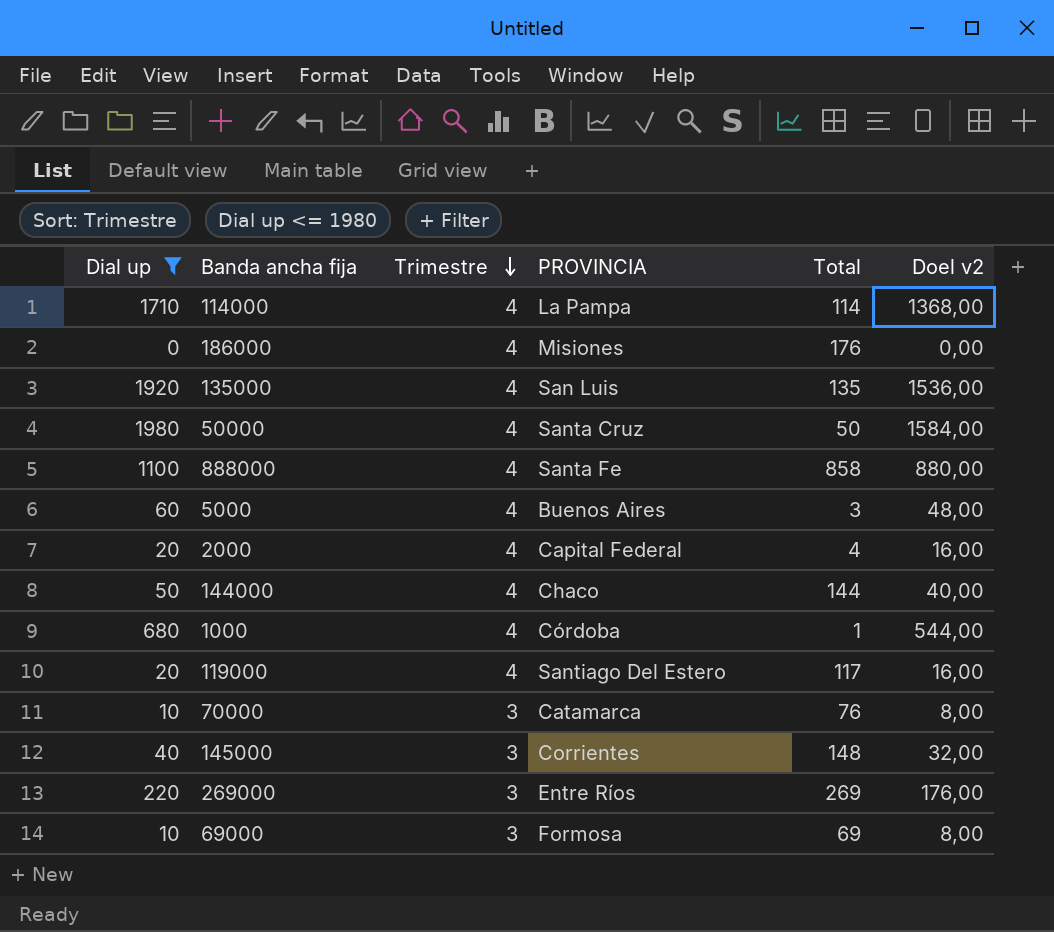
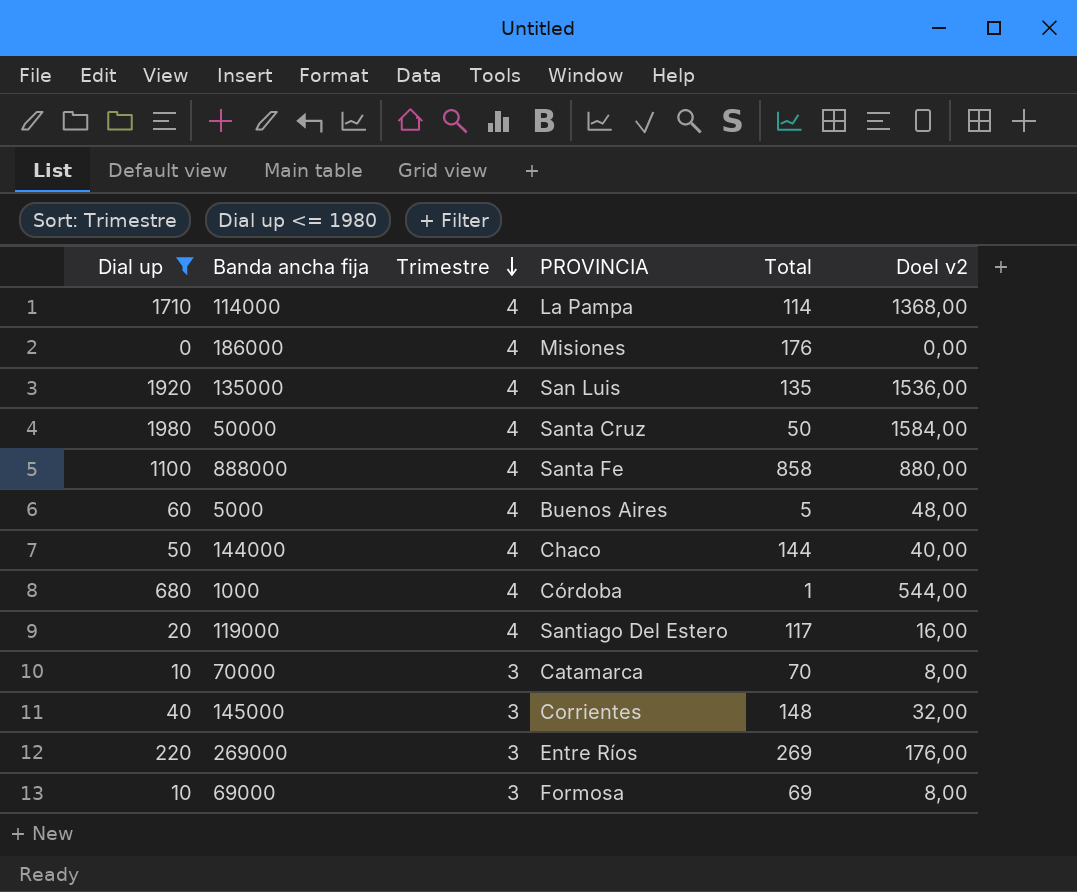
row 2000: 20 | 4 | Capital Federal | 4 | 16,00 -> none
5000 | Total: 3 -> 5
70000 | Total: 76 -> 70

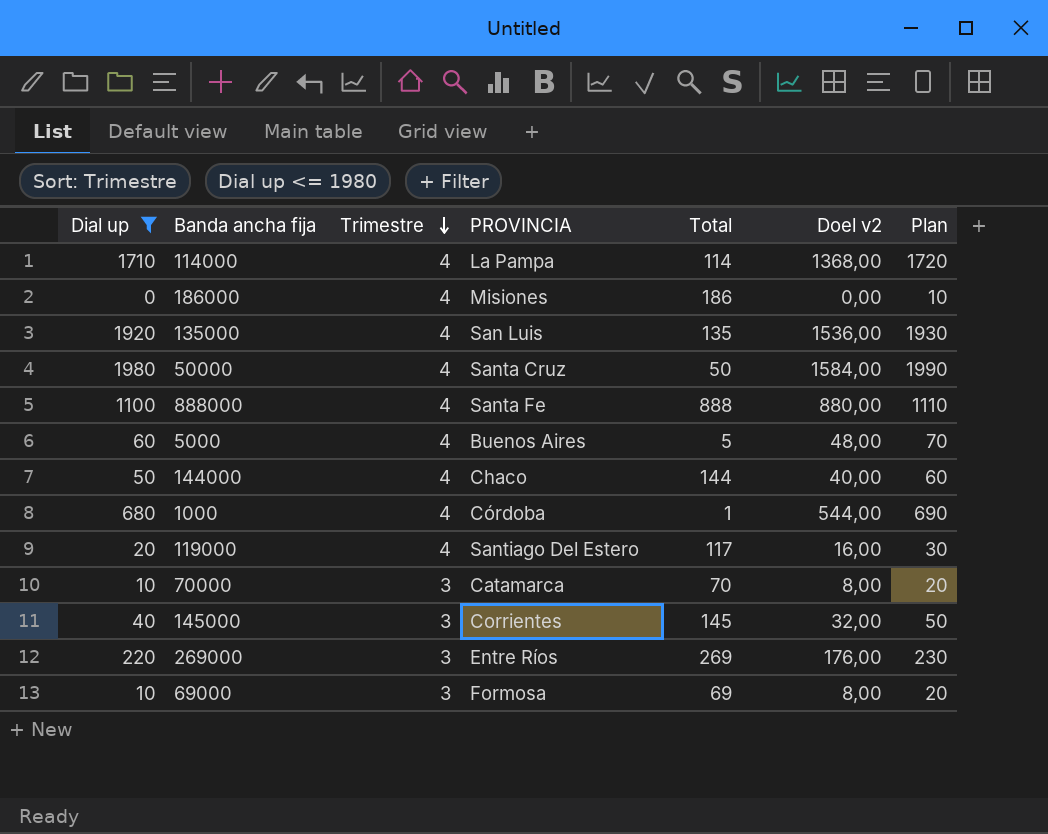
column Plan | formula: none -> [Dial up] + 10
186000 | Total: 176 -> 186
888000 | Total: 858 -> 888
145000 | Total: 148 -> 145

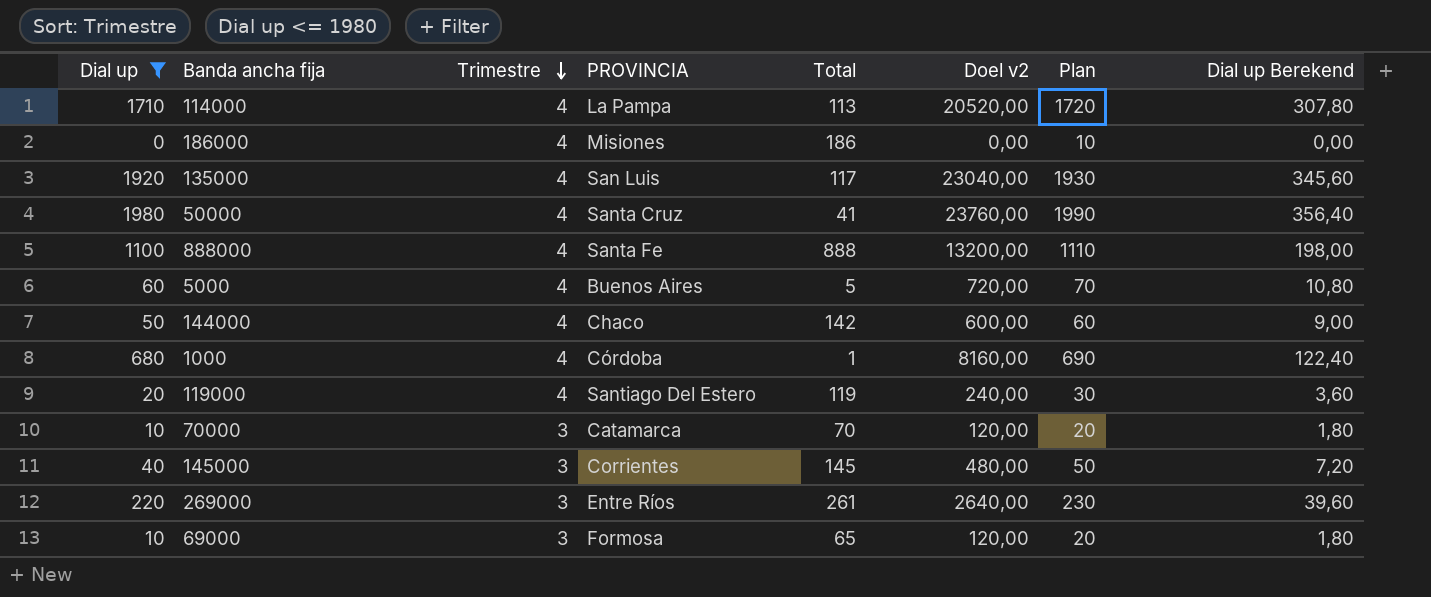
column Doel v2 | formula: [Dial up] * 0,8 -> [Dial up] * 12
column Dial up Berekend | formula: none -> [Dial up] * 0,18
114000 | Total: 114 -> 113
135000 | Total: 135 -> 117
50000 | Total: 50 -> 41
144000 | Total: 144 -> 142
119000 | Total: 117 -> 119
269000 | Total: 269 -> 261
69000 | Total: 69 -> 65

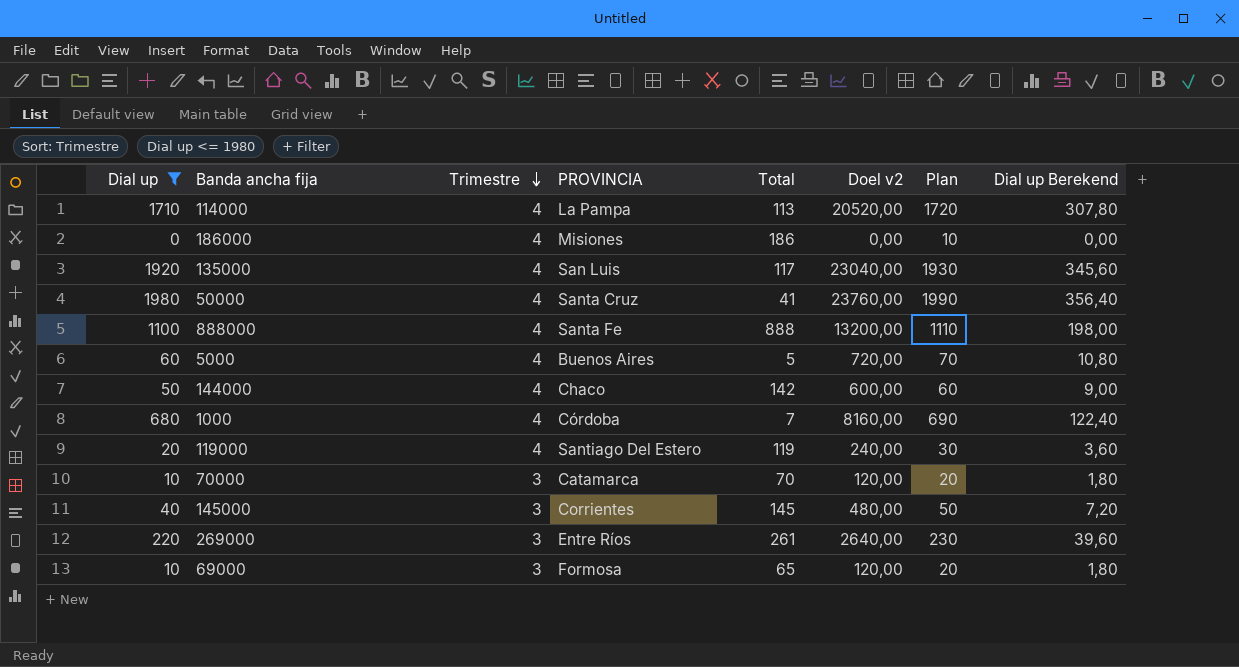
1000 | Total: 1 -> 7

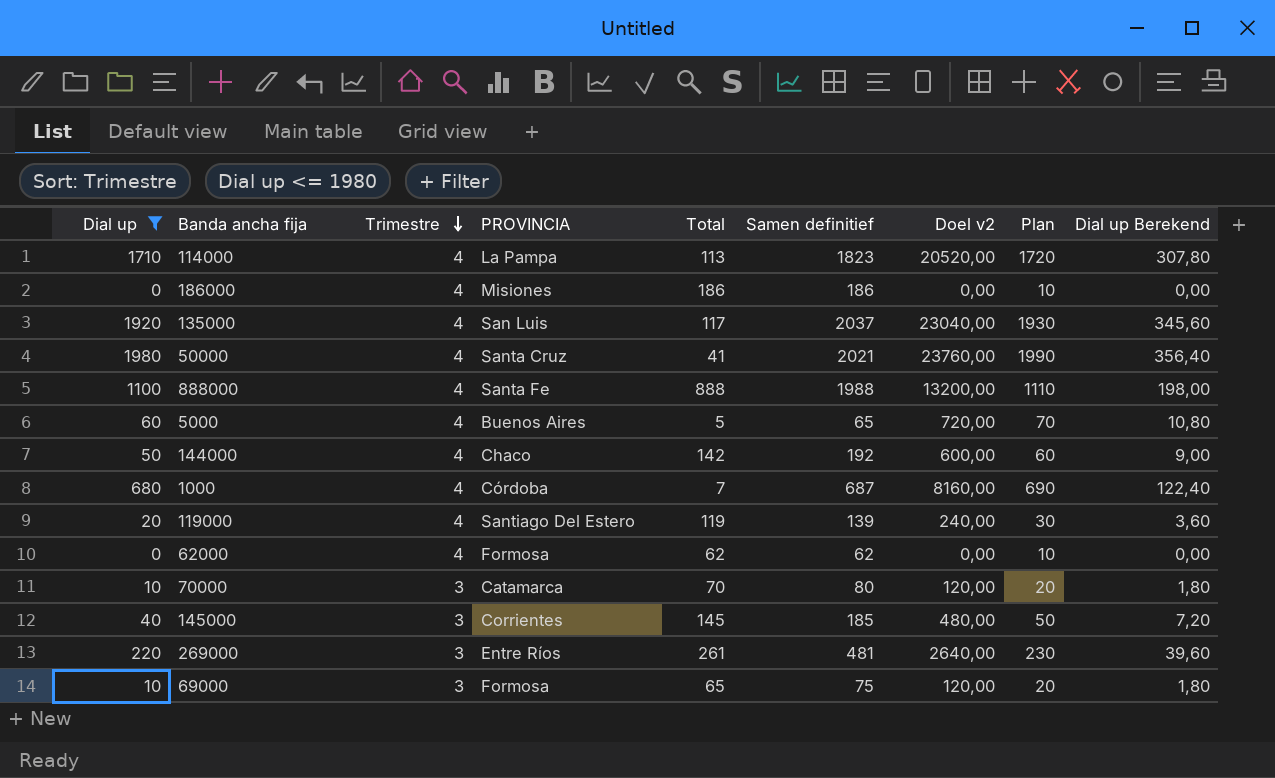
column Samen definitief | formula: none -> [Dial up] + [Total]
row 62000: none -> 0 | 4 | Formosa | 62 | 62 | 0,00 | 10 | 0,00

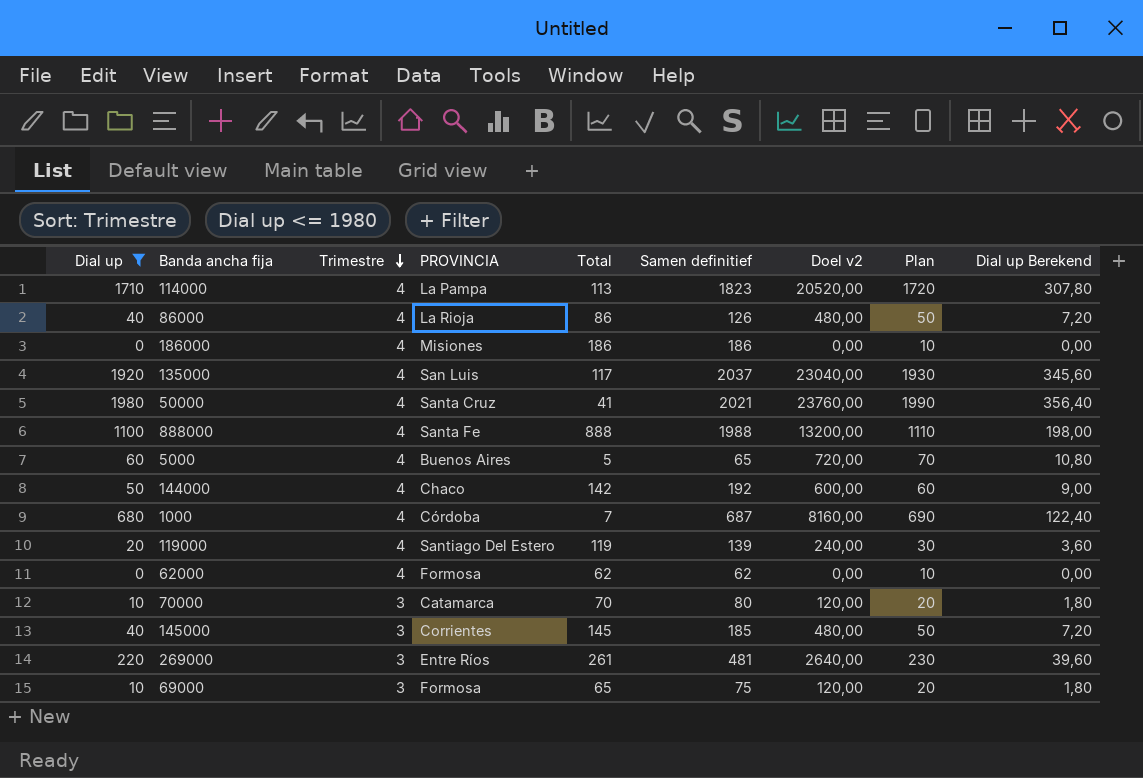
row 86000: none -> 40 | 4 | La Rioja | 86 | 126 | 480,00 | 50 | 7,20

